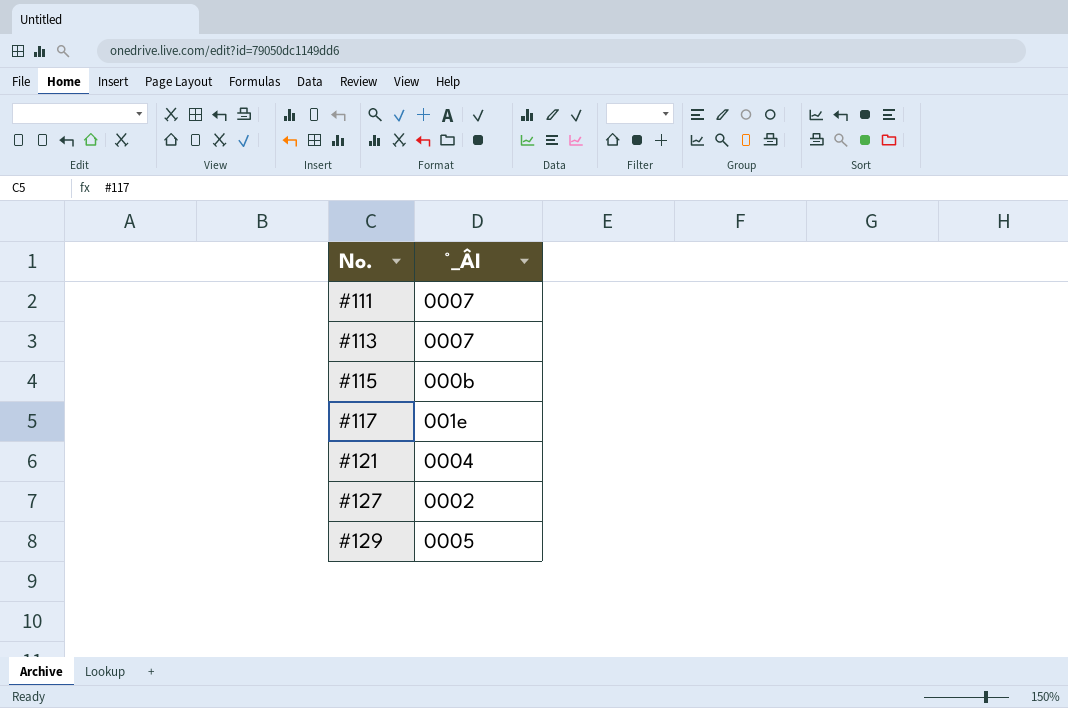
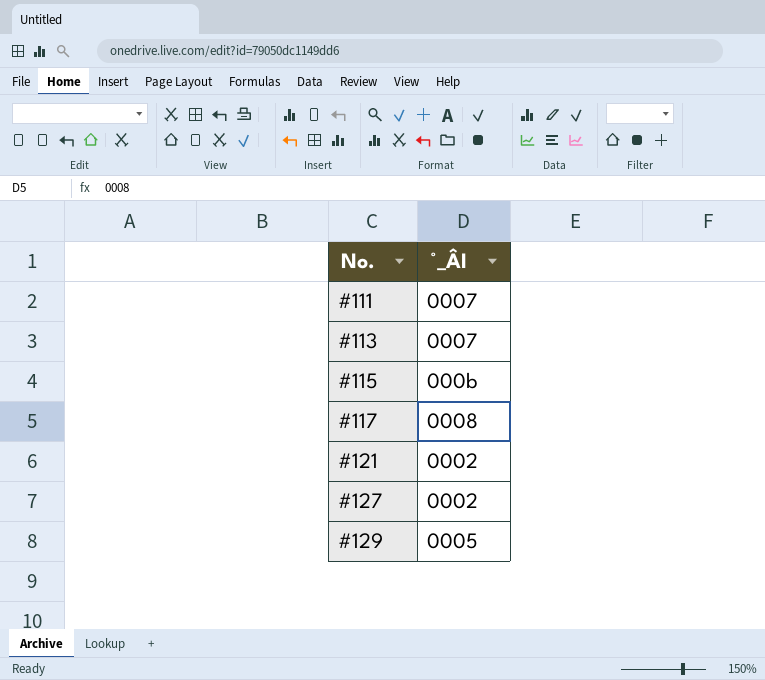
#117 | °_ÂI: 001e -> 0008
#121 | °_ÂI: 0004 -> 0002

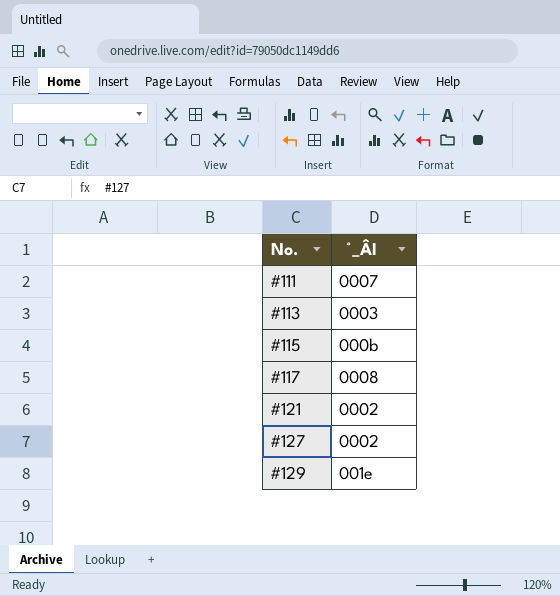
#113 | °_ÂI: 0007 -> 0003
#129 | °_ÂI: 0005 -> 001e

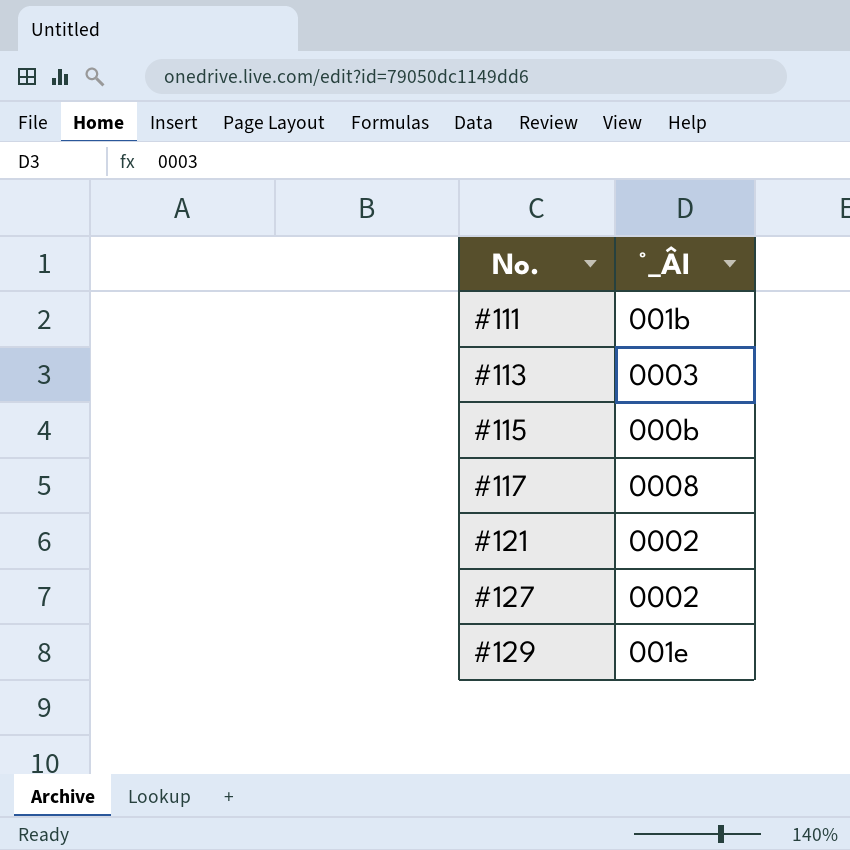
#111 | °_ÂI: 0007 -> 001b

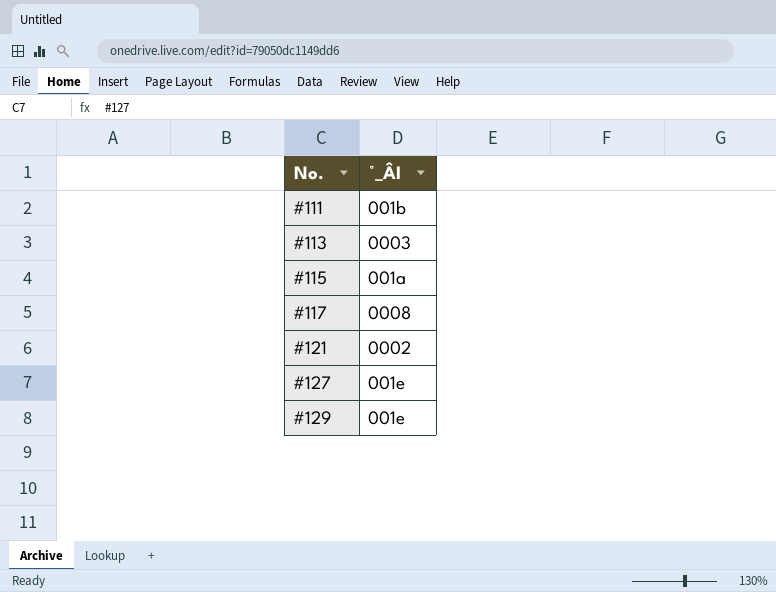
#115 | °_ÂI: 000b -> 001a
#127 | °_ÂI: 0002 -> 001e

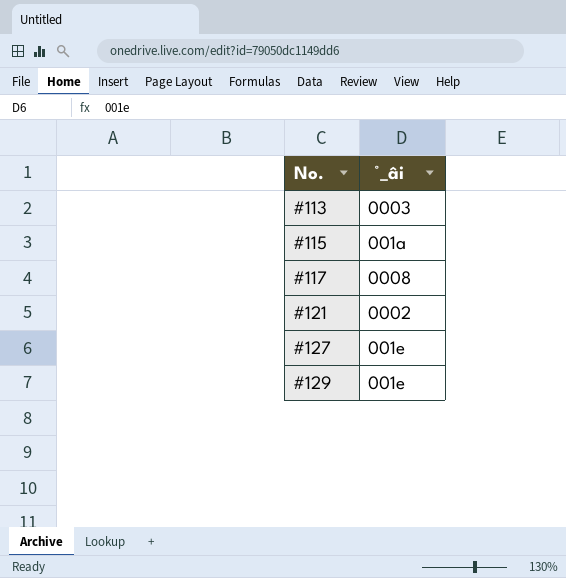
column name: °_ÂI -> °_âi
row #111: 001b -> none

